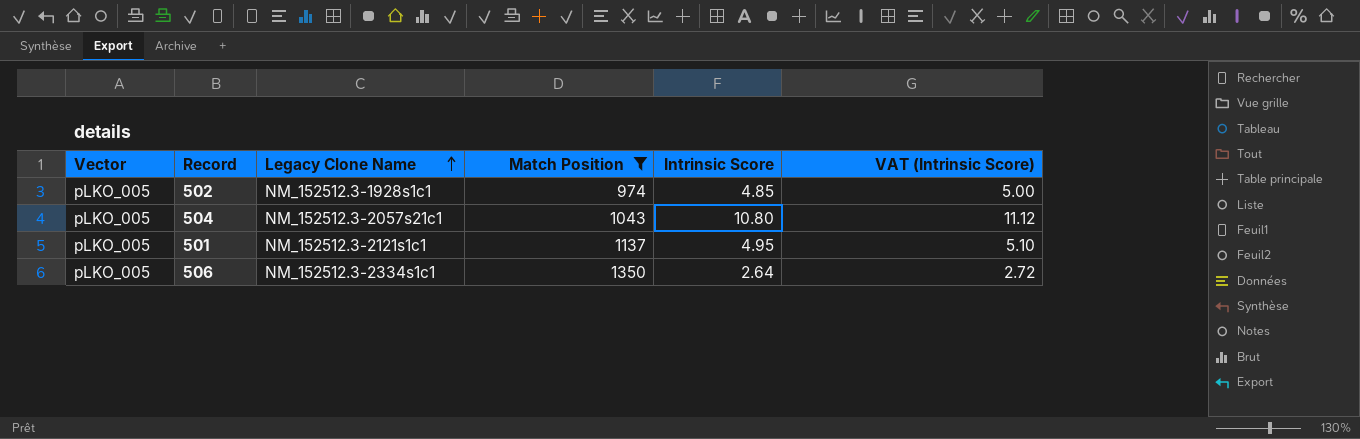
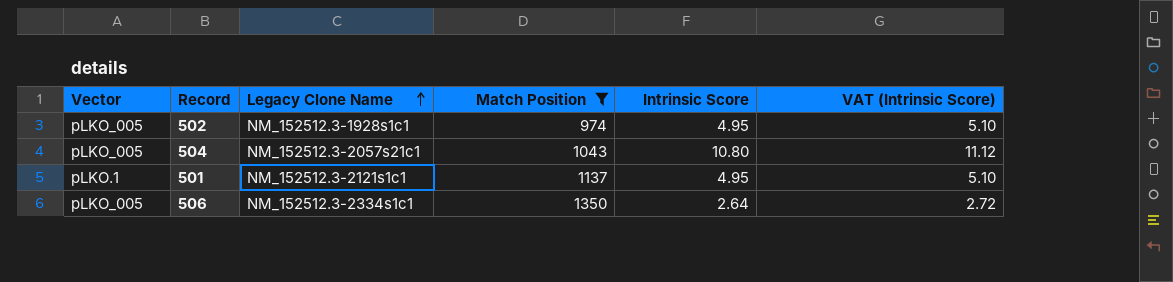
502 | Intrinsic Score: 4.85 -> 4.95
502 | VAT (Intrinsic Score): 5.00 -> 5.10
501 | Vector: pLKO_005 -> pLKO.1

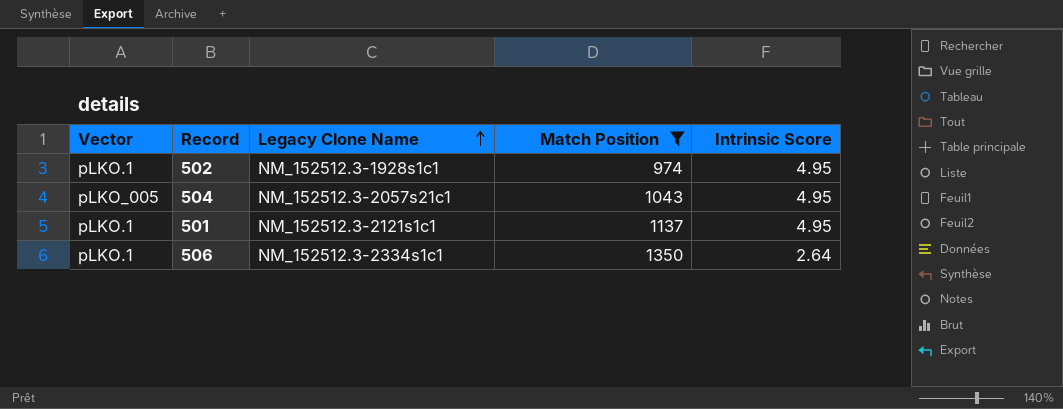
column VAT (Intrinsic Score) | formula: [Intrinsic Score] * 1.03 -> none
502 | Vector: pLKO_005 -> pLKO.1
504 | Intrinsic Score: 10.80 -> 4.95
506 | Vector: pLKO_005 -> pLKO.1

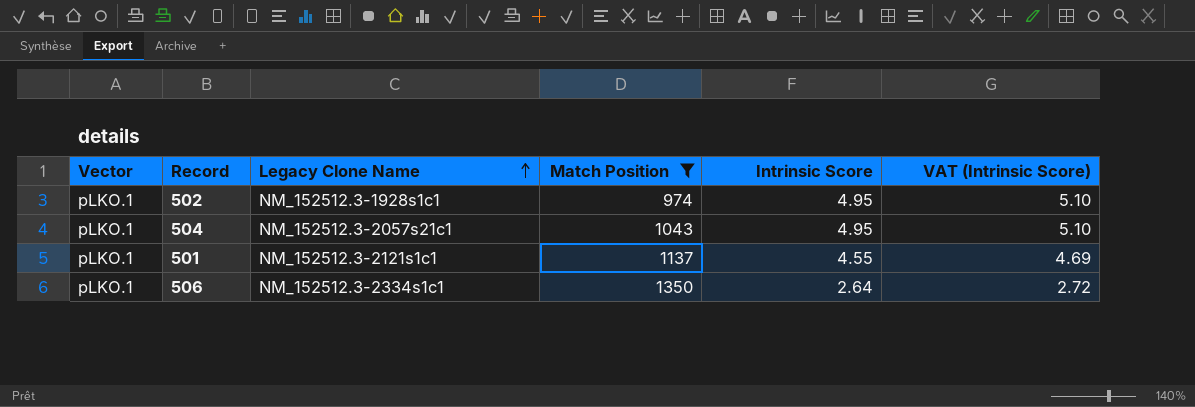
column VAT (Intrinsic Score) | formula: none -> [Intrinsic Score] * 1.03
504 | Vector: pLKO_005 -> pLKO.1
501 | Intrinsic Score: 4.95 -> 4.55

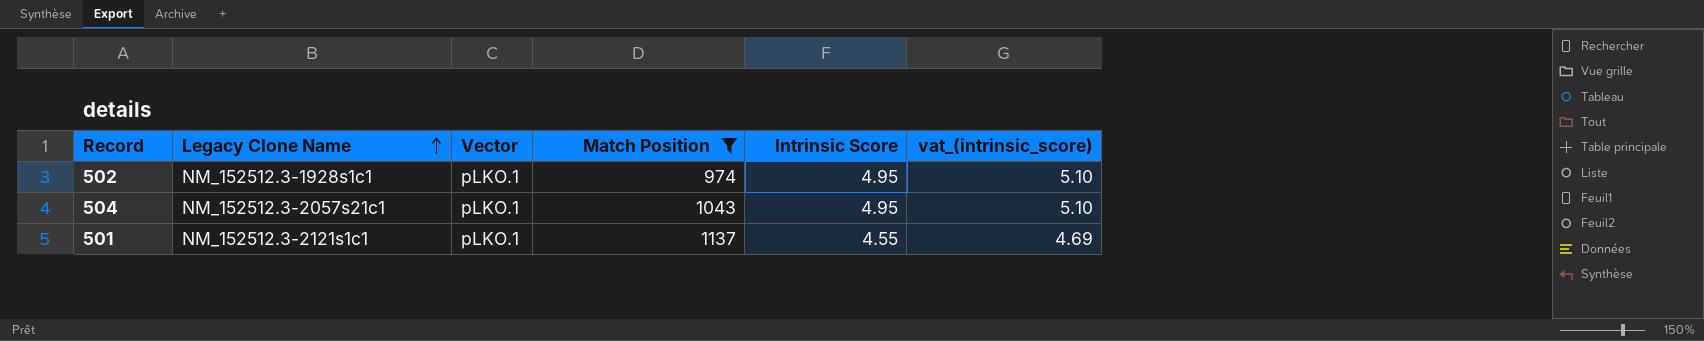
column Vector | position: 1 -> 3
column name: VAT (Intrinsic Score) -> vat_(intrinsic_score)
row 506: pLKO.1 | NM_152512.3-2334s1c1 | 1350 | 2.64 | 2.72 -> none

